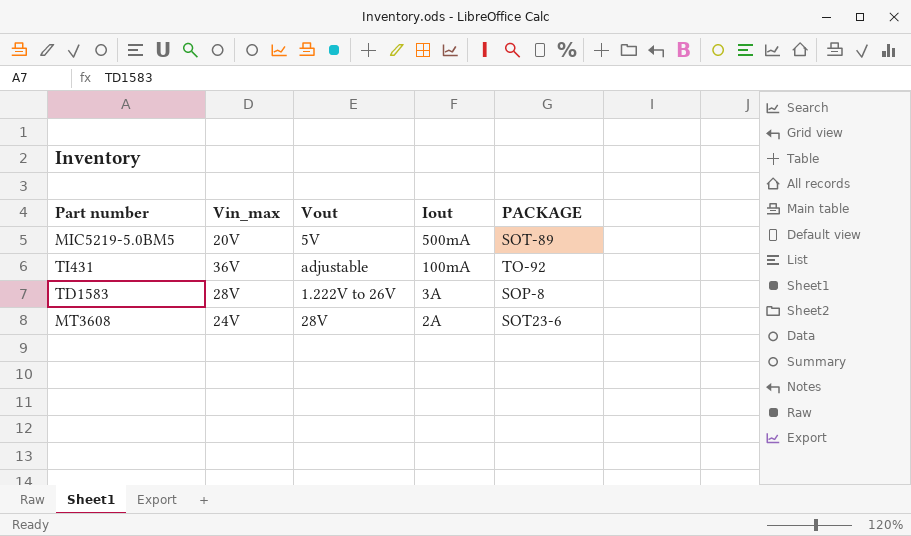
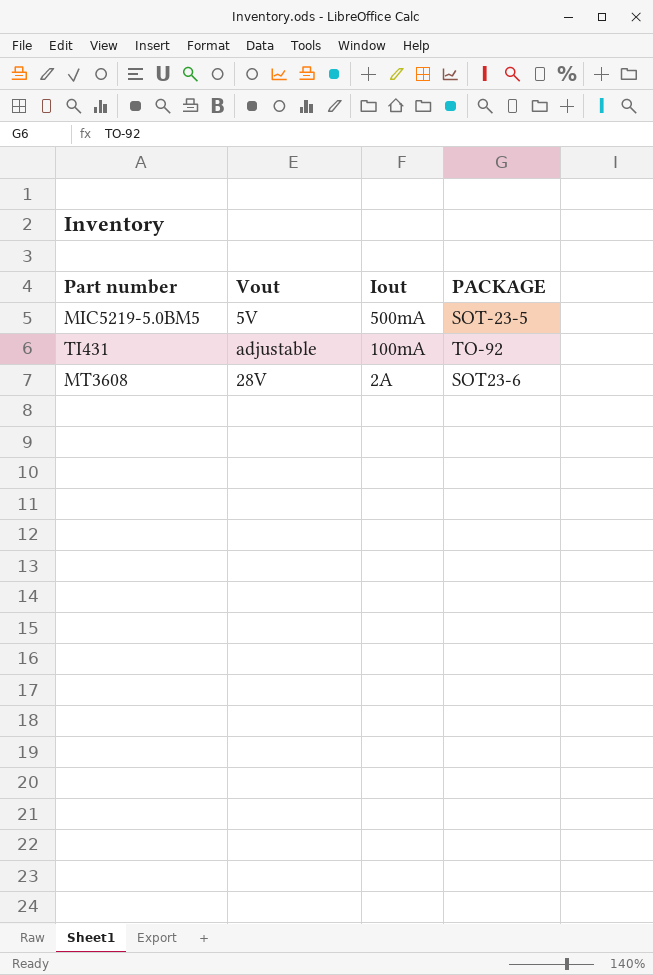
column Vin_max | position: 2 -> none
row TD1583: 28V | 1.222V to 26V | 3A | SOP-8 -> none
MIC5219-5.0BM5 | PACKAGE: SOT-89 -> SOT-23-5

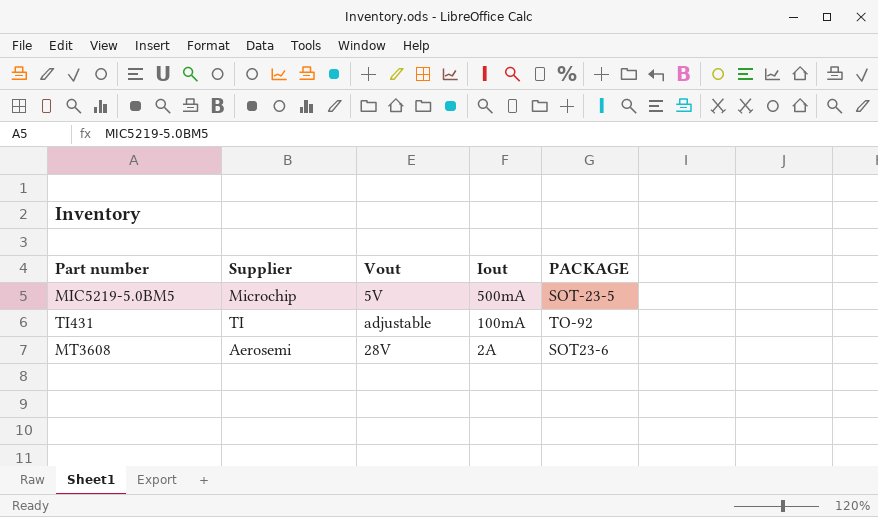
column Supplier | position: none -> 2

